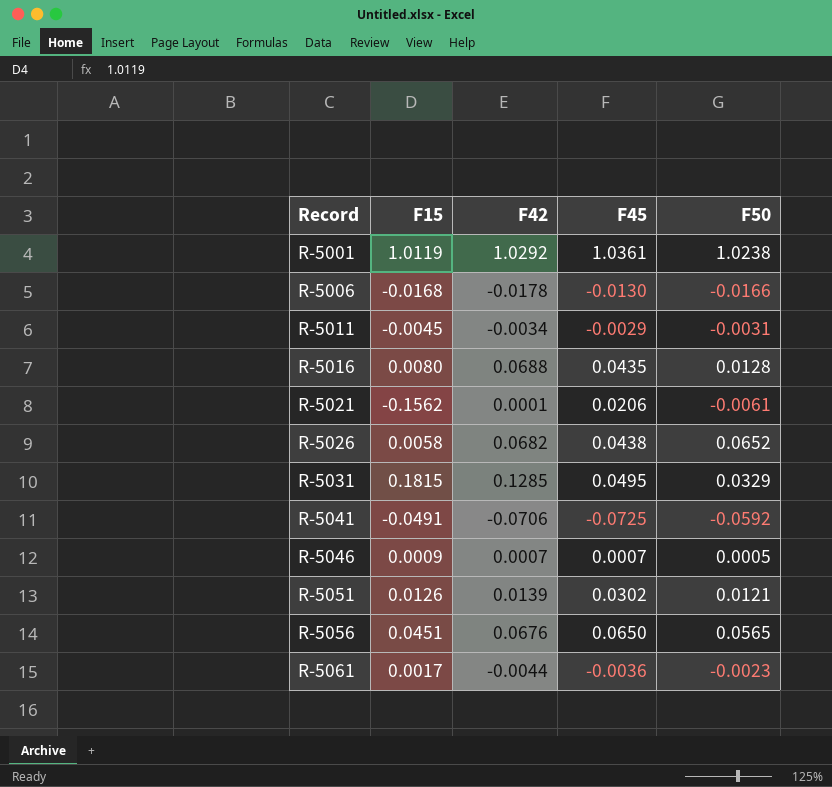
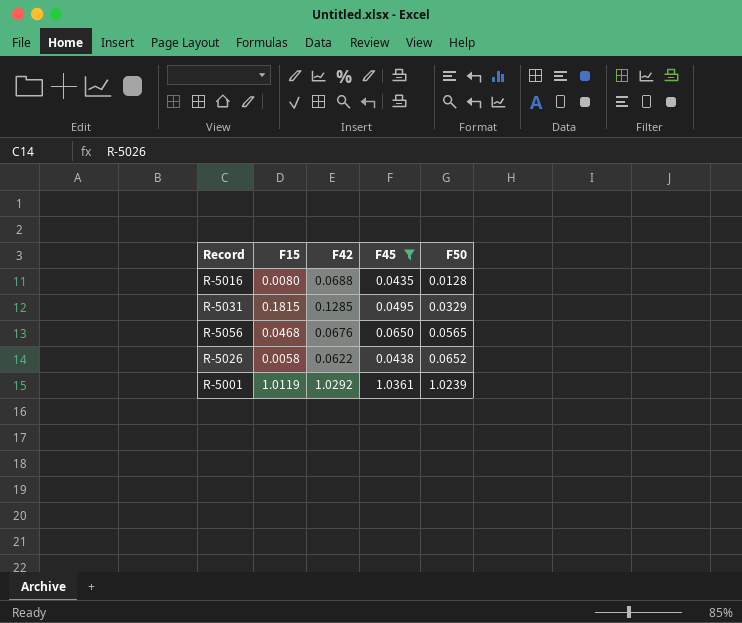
filter: none -> F45 >= 0.0435
row order: Record ascending -> F50 ascending
R-5056 | F15: 0.0451 -> 0.0468
R-5026 | F42: 0.0682 -> 0.0622
R-5001 | F50: 1.0238 -> 1.0239

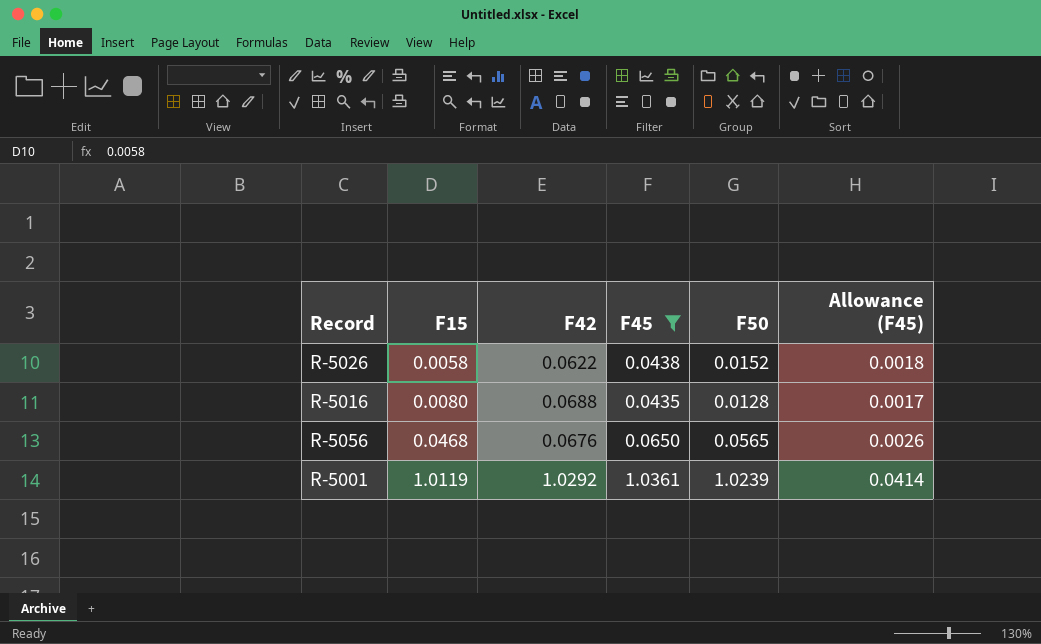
row order: F50 ascending -> F15 ascending
column Allowance (F45) | formula: none -> [F45] * 0.04
row R-5031: 0.1815 | 0.1285 | 0.0495 | 0.0329 -> none
R-5026 | F50: 0.0652 -> 0.0152

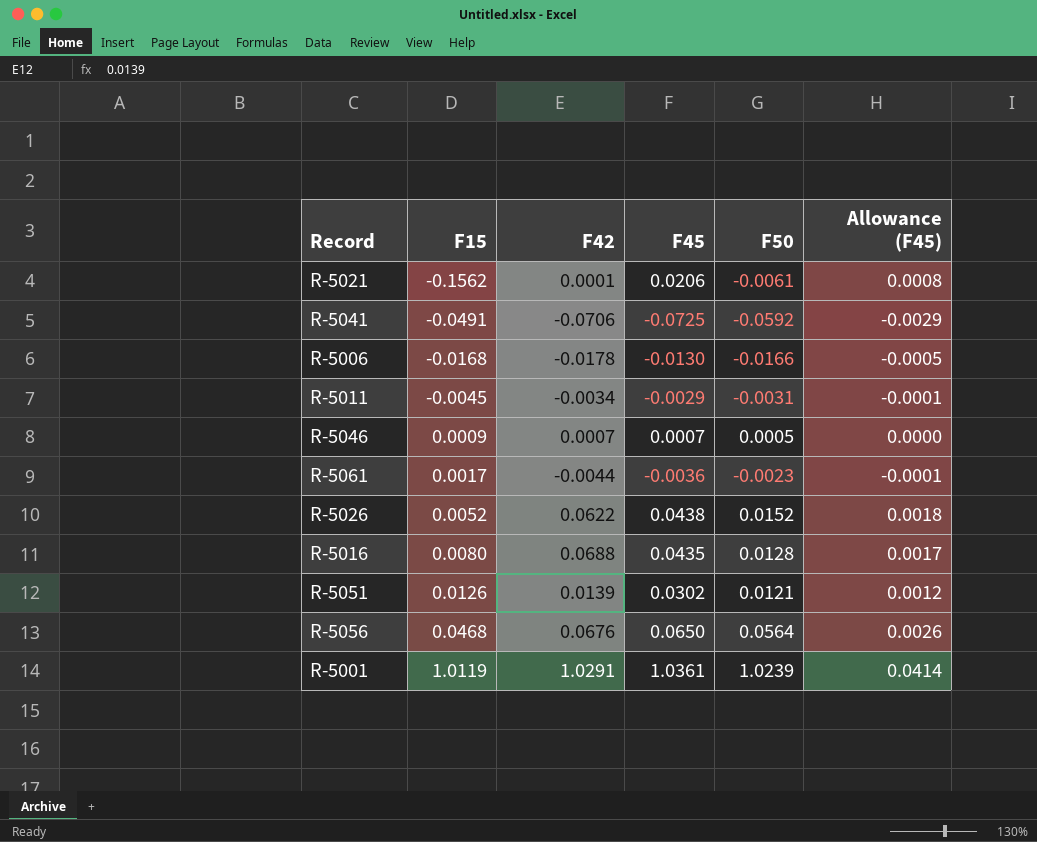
filter: F45 >= 0.0435 -> none
R-5026 | F15: 0.0058 -> 0.0052
R-5056 | F50: 0.0565 -> 0.0564
R-5001 | F42: 1.0292 -> 1.0291

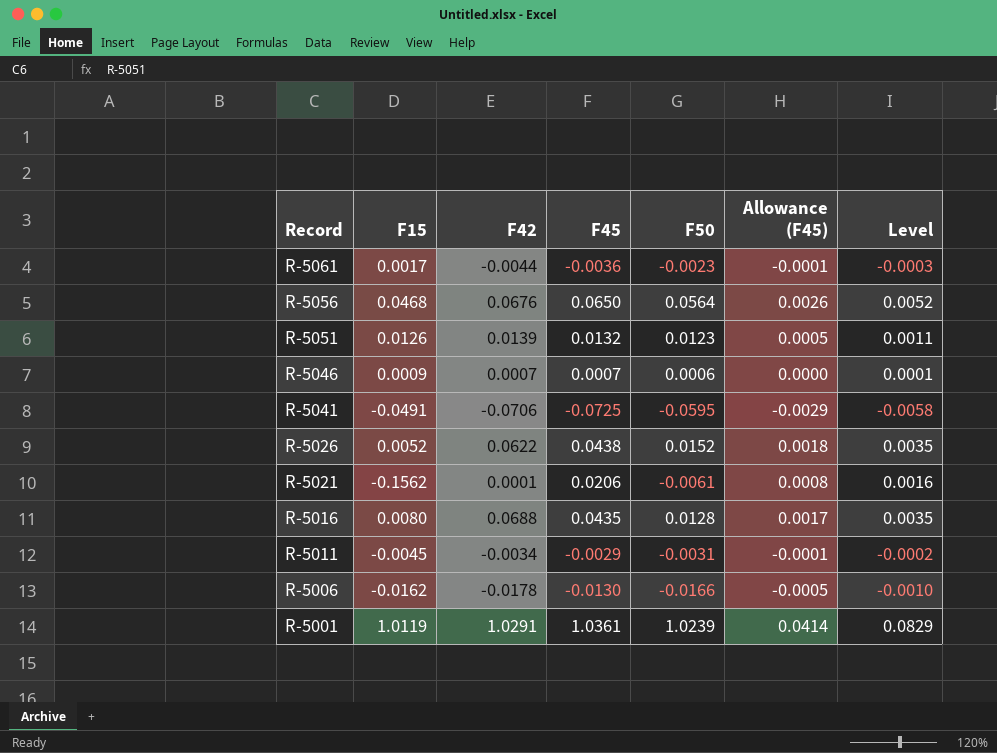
row order: F15 ascending -> Record descending
column Level | formula: none -> [F45] * 0.08
R-5051 | F45: 0.0302 -> 0.0132
R-5051 | F50: 0.0121 -> 0.0123
R-5051 | Allowance (F45): 0.0012 -> 0.0005
R-5046 | F50: 0.0005 -> 0.0006
R-5041 | F50: -0.0592 -> -0.0595
R-5006 | F15: -0.0168 -> -0.0162

